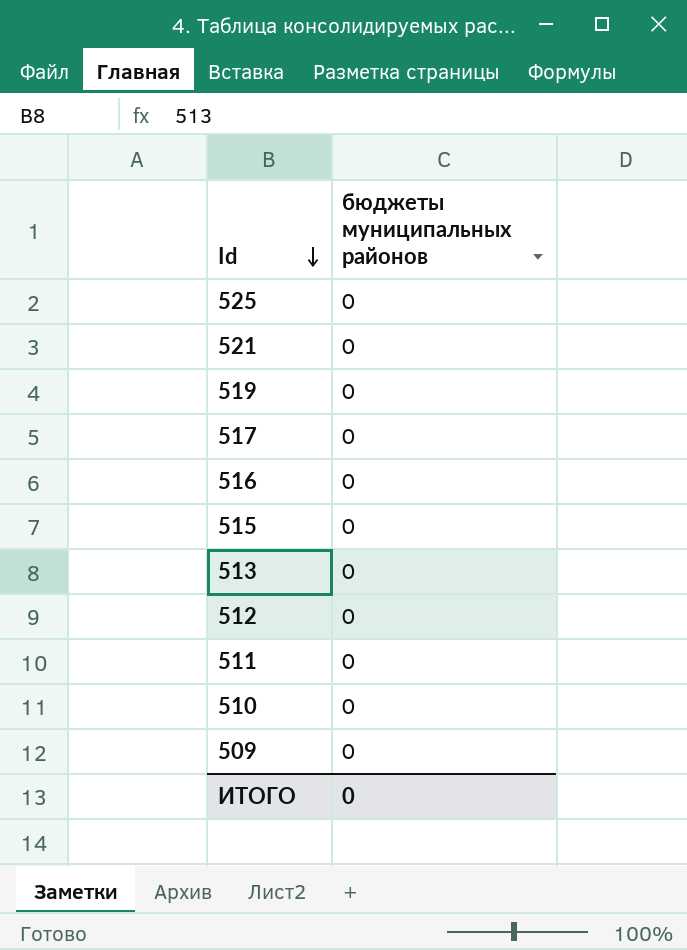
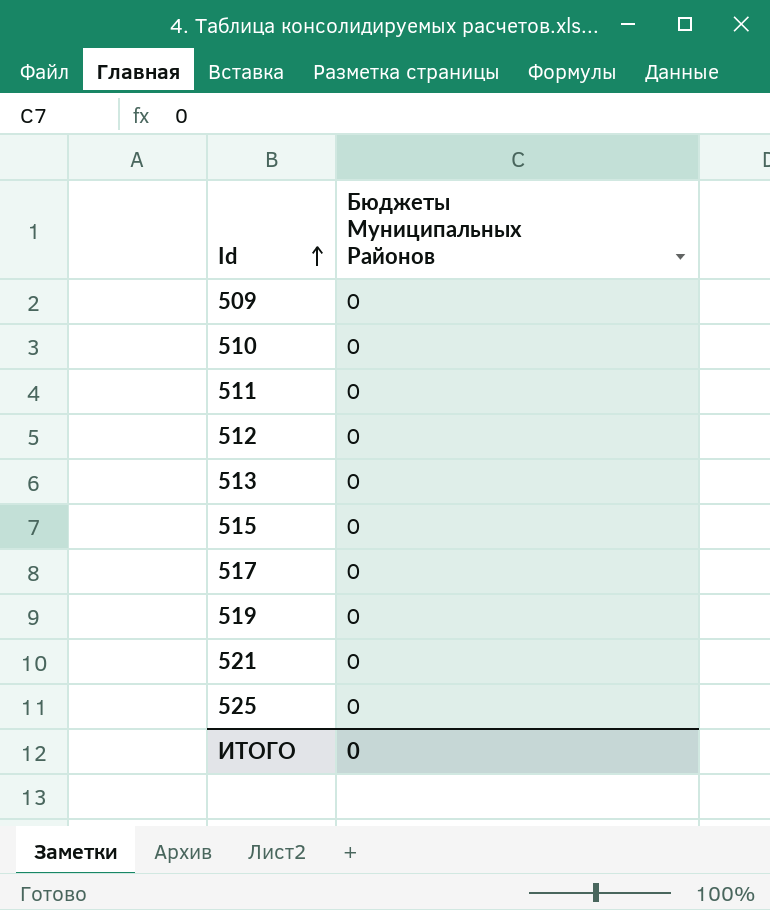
row order: Id descending -> Id ascending
column name: бюджеты муниципальных районов -> Бюджеты Муниципальных Районов
row 516: 0 -> none

